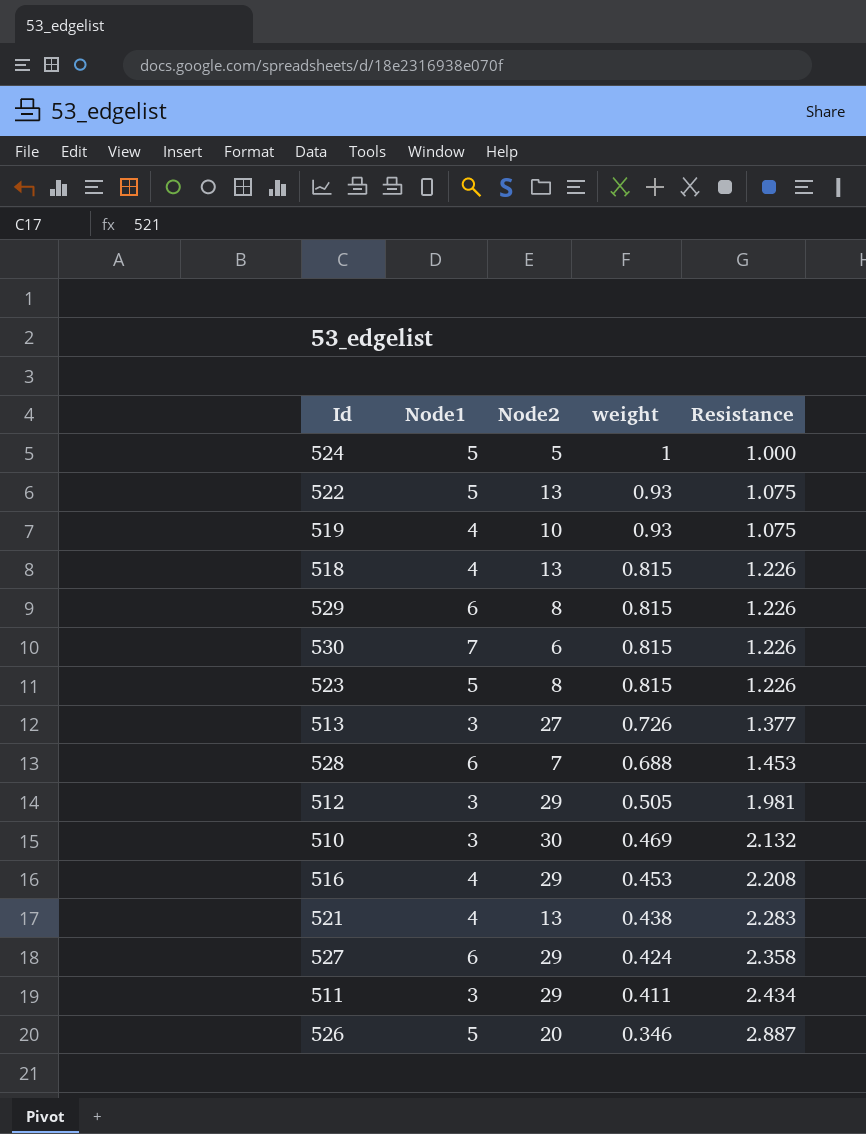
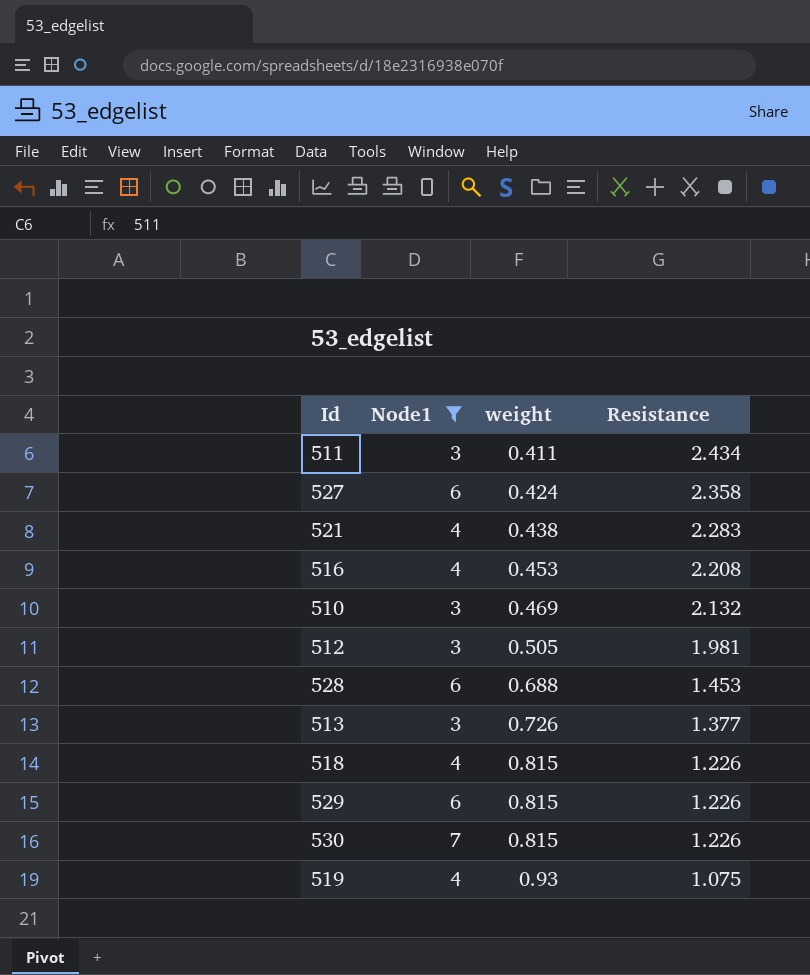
filter: none -> Node1 != 5
row order: weight descending -> weight ascending
column Node2 | position: 3 -> none

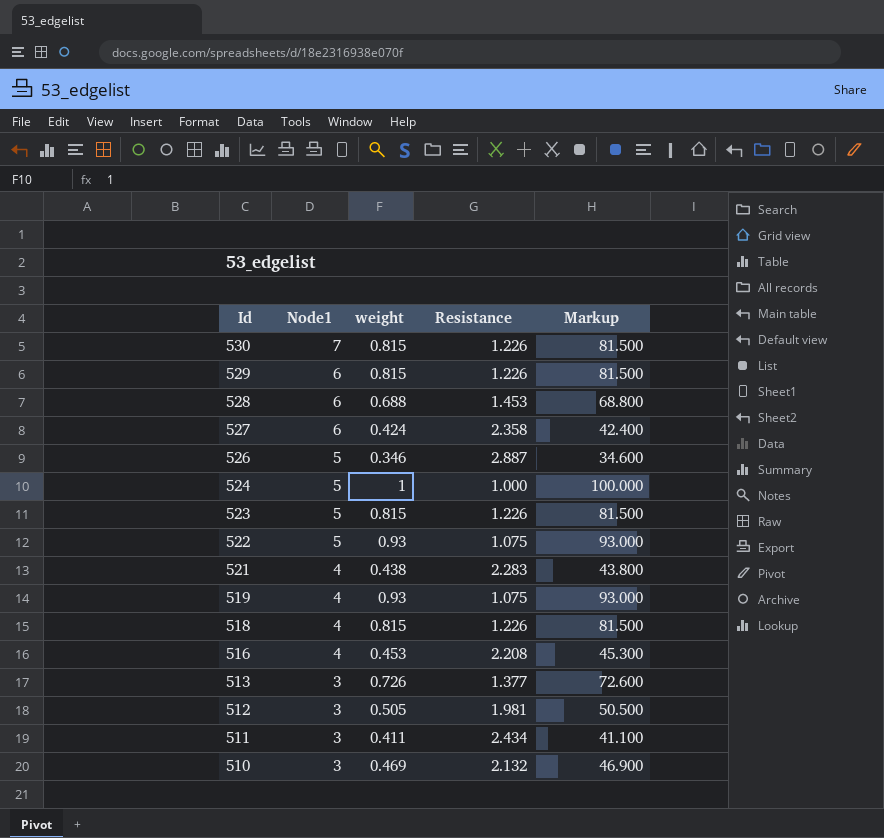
filter: Node1 != 5 -> none
row order: weight ascending -> Id descending
column Markup | formula: none -> [weight] * 100

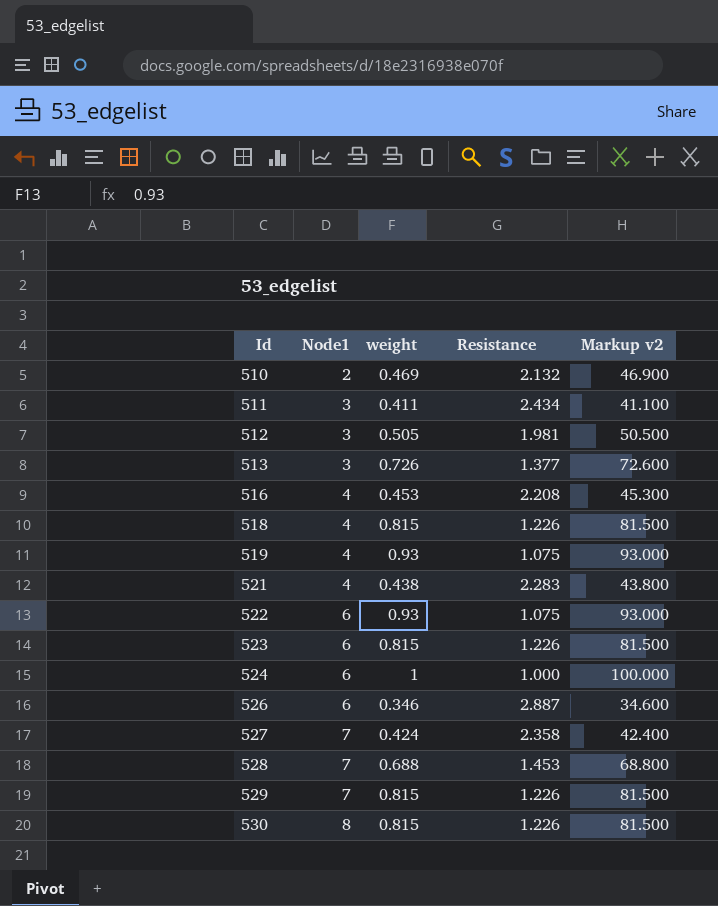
row order: Id descending -> Id ascending
column name: Markup -> Markup v2
510 | Node1: 3 -> 2
522 | Node1: 5 -> 6
523 | Node1: 5 -> 6
524 | Node1: 5 -> 6
526 | Node1: 5 -> 6
527 | Node1: 6 -> 7
528 | Node1: 6 -> 7
529 | Node1: 6 -> 7
530 | Node1: 7 -> 8

